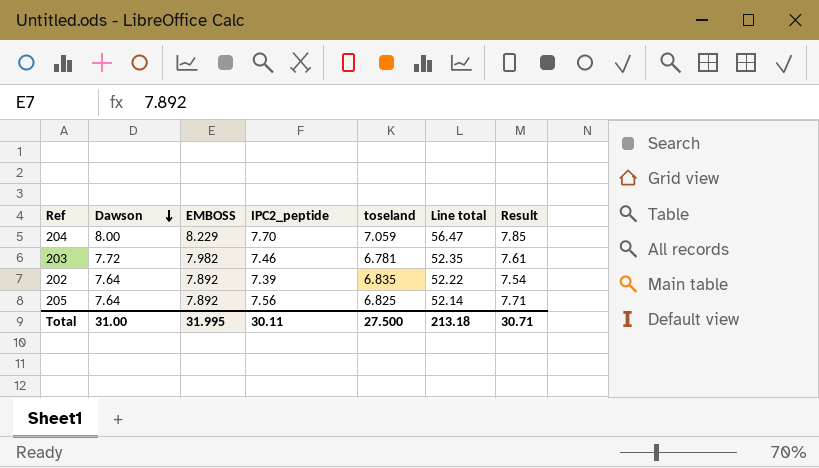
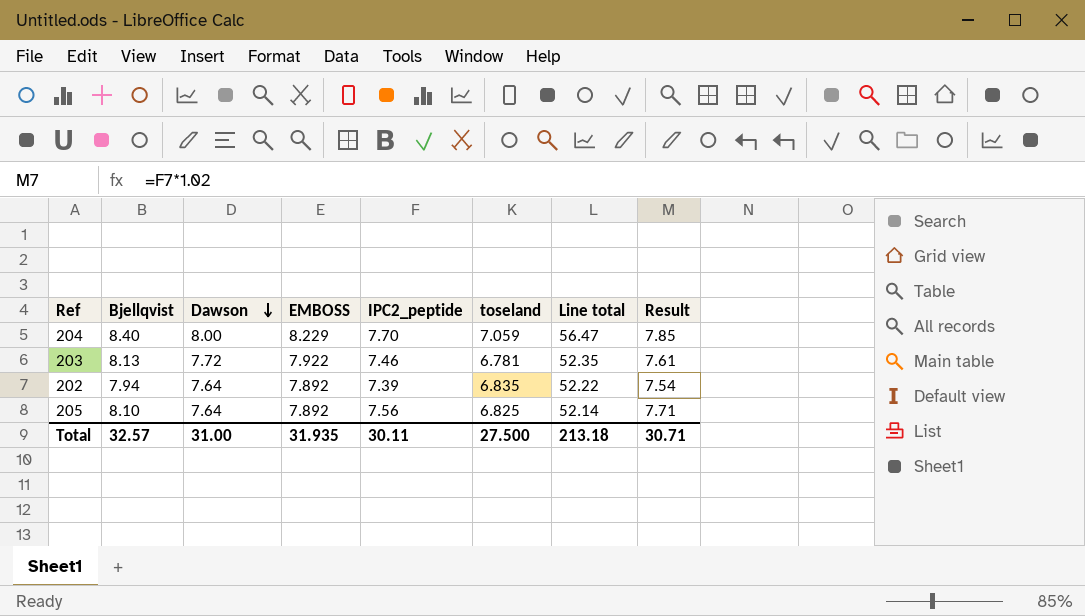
column Bjellqvist | position: none -> 2
203 | EMBOSS: 7.982 -> 7.922
Total | EMBOSS: 31.995 -> 31.935

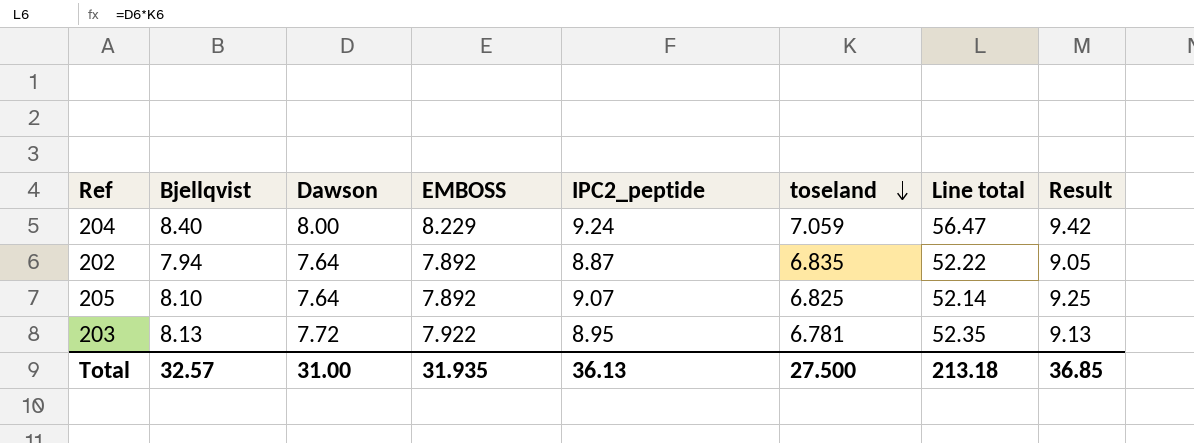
row order: Dawson descending -> toseland descending
204 | IPC2_peptide: 7.70 -> 9.24
204 | Result: 7.85 -> 9.42
202 | IPC2_peptide: 7.39 -> 8.87
202 | Result: 7.54 -> 9.05
205 | IPC2_peptide: 7.56 -> 9.07
205 | Result: 7.71 -> 9.25
203 | IPC2_peptide: 7.46 -> 8.95
203 | Result: 7.61 -> 9.13
Total | IPC2_peptide: 30.11 -> 36.13
Total | Result: 30.71 -> 36.85

